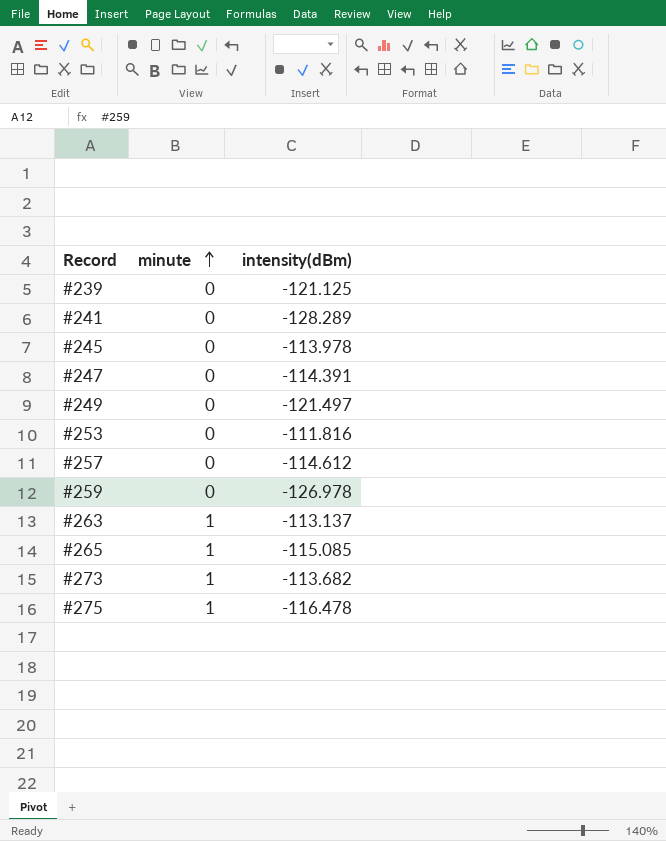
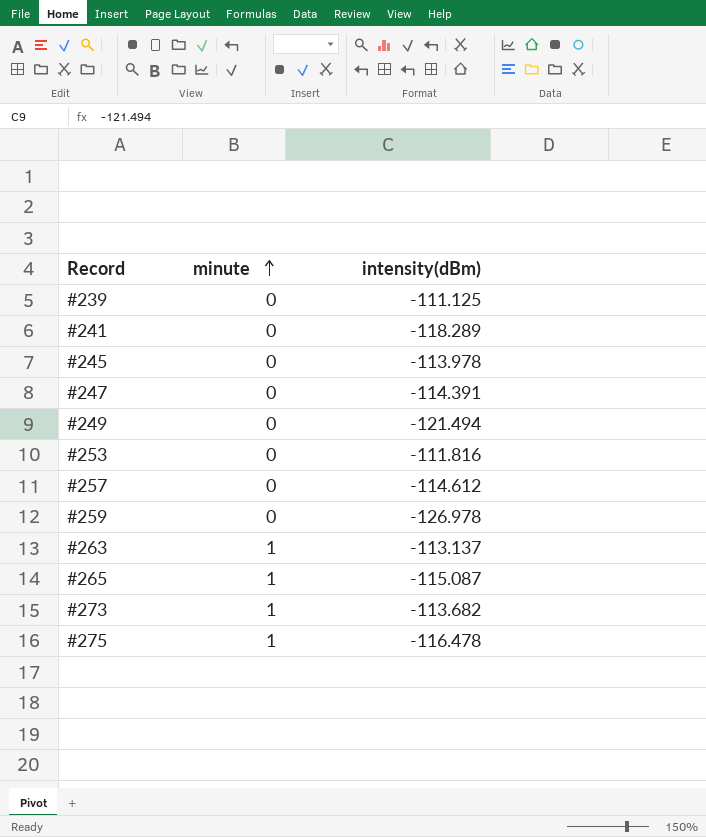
#239 | intensity(dBm): -121.125 -> -111.125
#241 | intensity(dBm): -128.289 -> -118.289
#249 | intensity(dBm): -121.497 -> -121.494
#265 | intensity(dBm): -115.085 -> -115.087

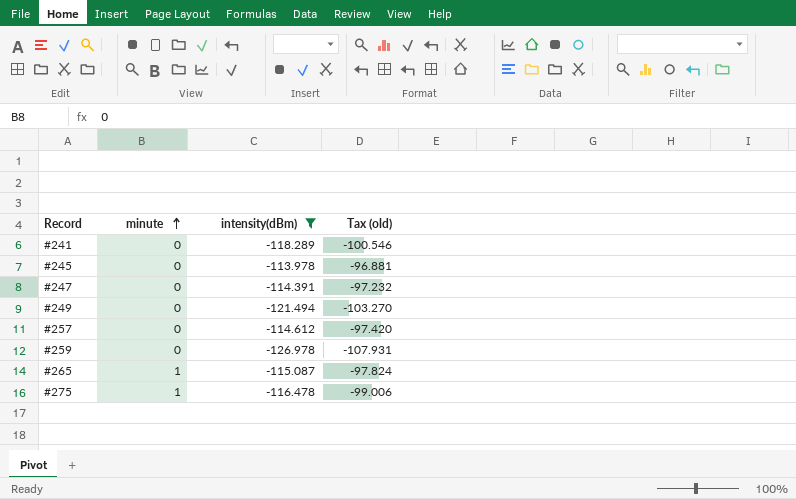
filter: none -> intensity(dBm) <= -113.978
column Tax (old) | formula: none -> [intensity(dBm)] * 0.85

